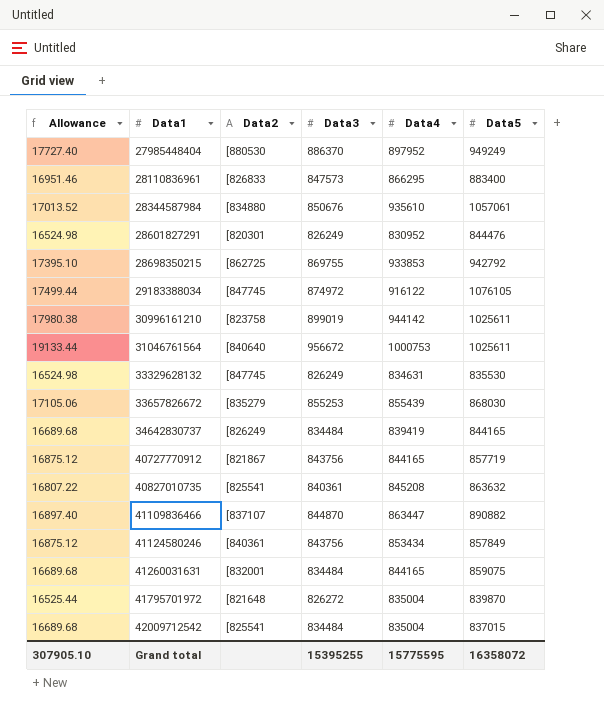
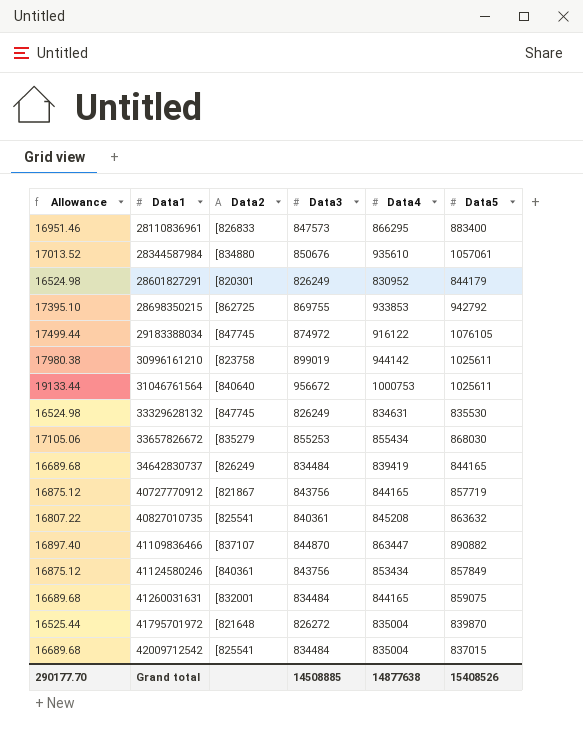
row 27985448404: 17727.40 | [880530 | 886370 | 897952 | 949249 -> none
28601827291 | Data5: 844476 -> 844179
33657826672 | Data4: 855439 -> 855434
Grand total | Allowance: 307905.10 -> 290177.70
Grand total | Data3: 15395255 -> 14508885
Grand total | Data4: 15775595 -> 14877638
Grand total | Data5: 16358072 -> 15408526

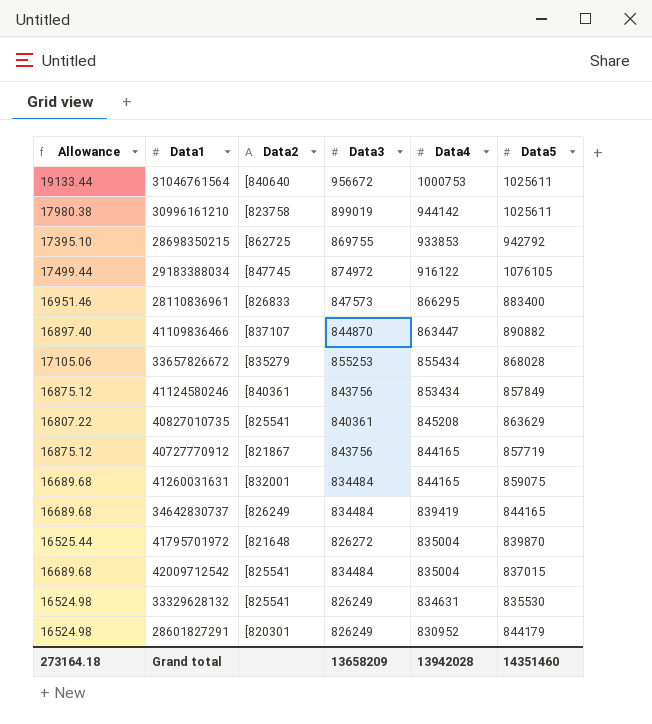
row order: Data1 ascending -> Data4 descending
row 28344587984: 17013.52 | [834880 | 850676 | 935610 | 1057061 -> none
33657826672 | Data5: 868030 -> 868028
40827010735 | Data5: 863632 -> 863629
33329628132 | Data2: [847745 -> [825541
Grand total | Allowance: 290177.70 -> 273164.18
Grand total | Data3: 14508885 -> 13658209
Grand total | Data4: 14877638 -> 13942028
Grand total | Data5: 15408526 -> 14351460

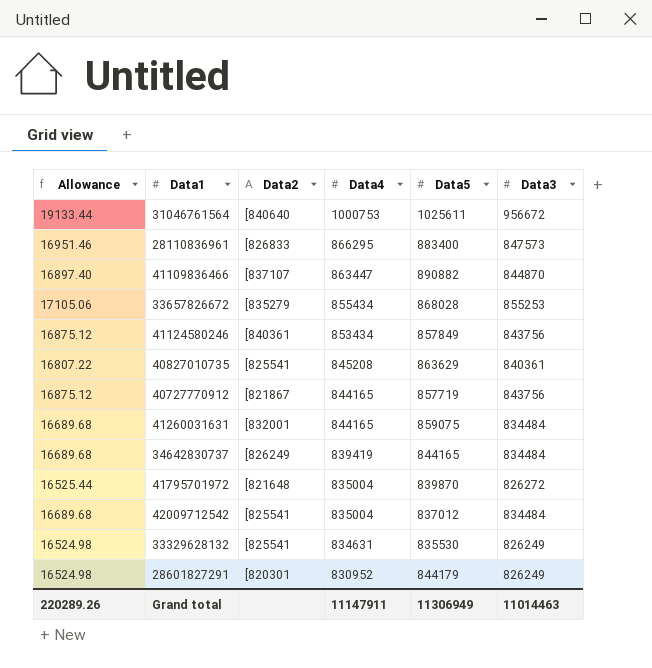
column Data3 | position: 4 -> 6
row 30996161210: 17980.38 | [823758 | 899019 | 944142 | 1025611 -> none
row 28698350215: 17395.10 | [862725 | 869755 | 933853 | 942792 -> none
row 29183388034: 17499.44 | [847745 | 874972 | 916122 | 1076105 -> none
42009712542 | Data5: 837015 -> 837012
Grand total | Allowance: 273164.18 -> 220289.26
Grand total | Data4: 13942028 -> 11147911
Grand total | Data5: 14351460 -> 11306949
Grand total | Data3: 13658209 -> 11014463

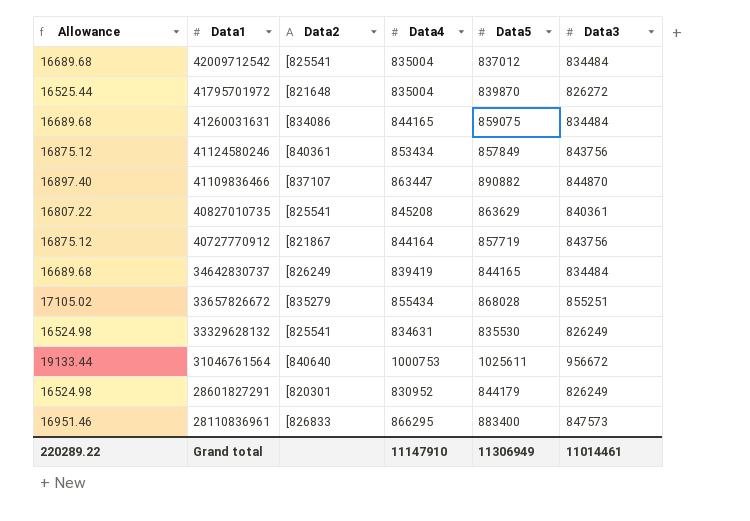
row order: Data4 descending -> Data1 descending
41260031631 | Data2: [832001 -> [834086
40727770912 | Data4: 844165 -> 844164
33657826672 | Allowance: 17105.06 -> 17105.02
33657826672 | Data3: 855253 -> 855251
Grand total | Allowance: 220289.26 -> 220289.22
Grand total | Data4: 11147911 -> 11147910
Grand total | Data3: 11014463 -> 11014461

